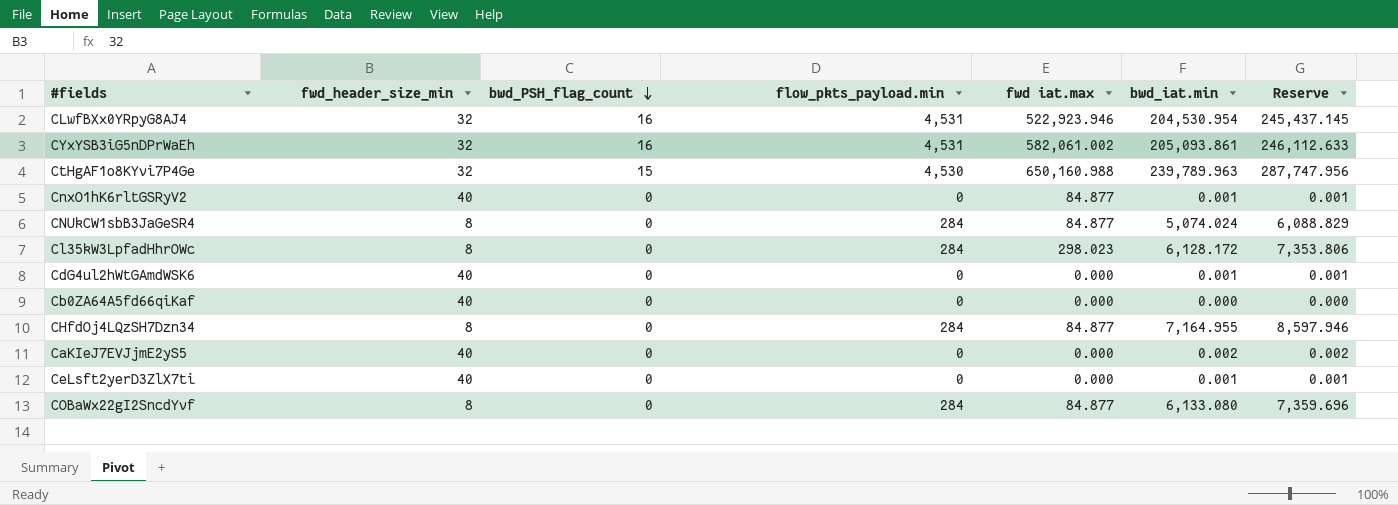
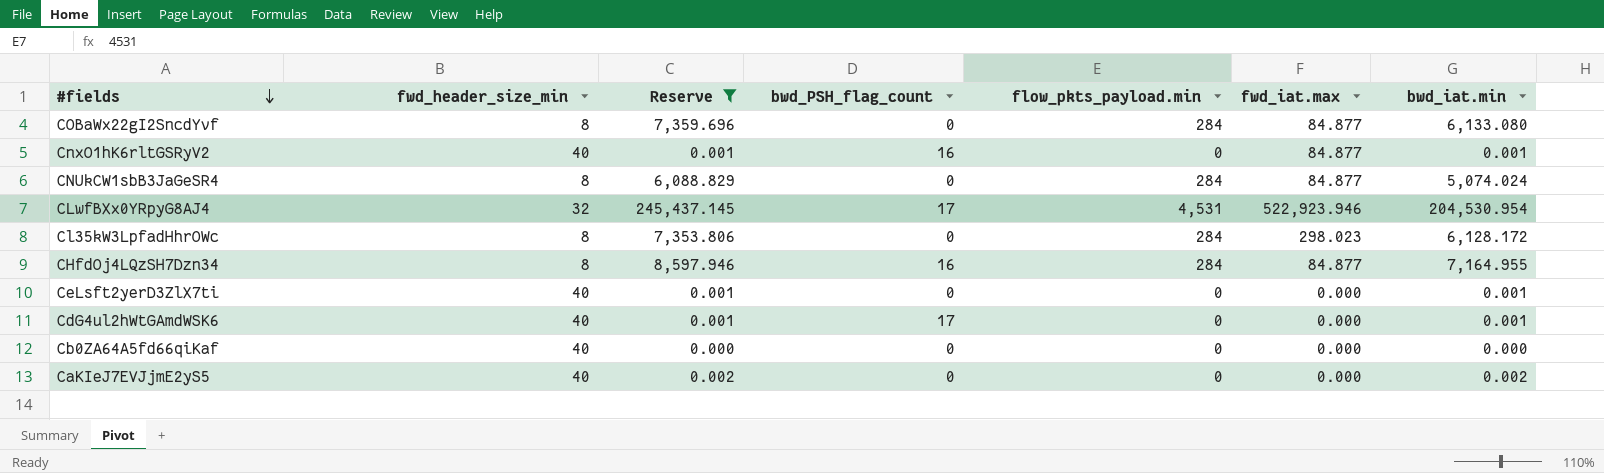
filter: none -> Reserve <= 245,437.145
row order: bwd_PSH_flag_count descending -> #fields descending
column Reserve | position: 7 -> 3
column name: fwd iat.max -> fwd_iat.max
CnxO1hK6rltGSRyV2 | bwd_PSH_flag_count: 0 -> 16
CLwfBXx0YRpyG8AJ4 | bwd_PSH_flag_count: 16 -> 17
CHfdOj4LQzSH7Dzn34 | bwd_PSH_flag_count: 0 -> 16
CdG4ul2hWtGAmdWSK6 | bwd_PSH_flag_count: 0 -> 17

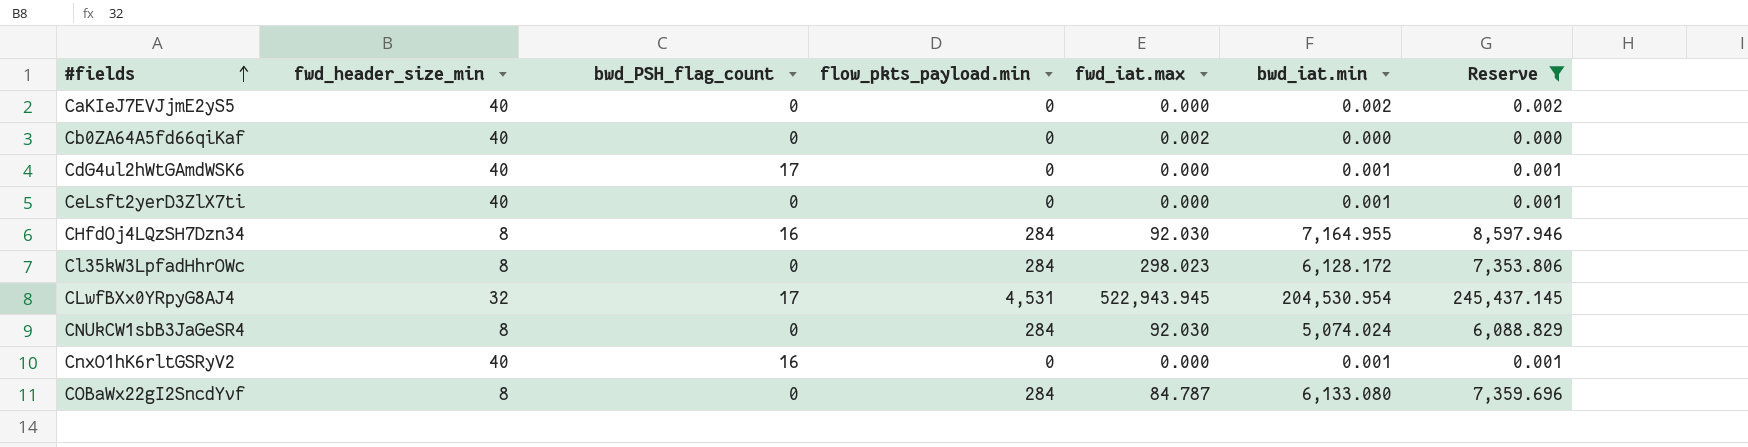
row order: #fields descending -> #fields ascending
column Reserve | position: 3 -> 7
Cb0ZA64A5fd66qiKaf | fwd_iat.max: 0.000 -> 0.002
CHfdOj4LQzSH7Dzn34 | fwd_iat.max: 84.877 -> 92.030
CLwfBXx0YRpyG8AJ4 | fwd_iat.max: 522,923.946 -> 522,943.945
CNUkCW1sbB3JaGeSR4 | fwd_iat.max: 84.877 -> 92.030
CnxO1hK6rltGSRyV2 | fwd_iat.max: 84.877 -> 0.000
COBaWx22gI2SncdYvf | fwd_iat.max: 84.877 -> 84.787

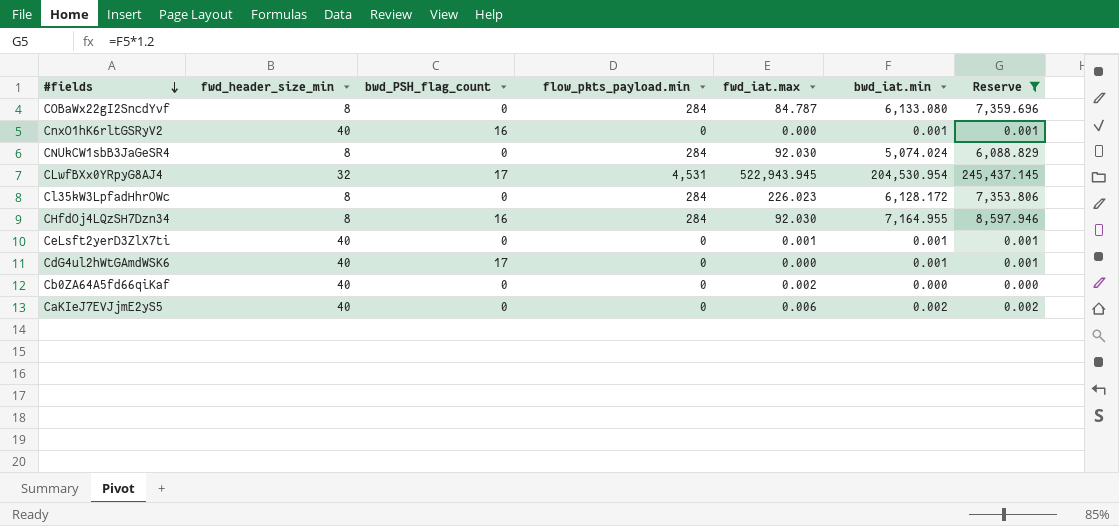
row order: #fields ascending -> #fields descending
Cl35kW3LpfadHhrOWc | fwd_iat.max: 298.023 -> 226.023
CeLsft2yerD3ZlX7ti | fwd_iat.max: 0.000 -> 0.001
CaKIeJ7EVJjmE2yS5 | fwd_iat.max: 0.000 -> 0.006

